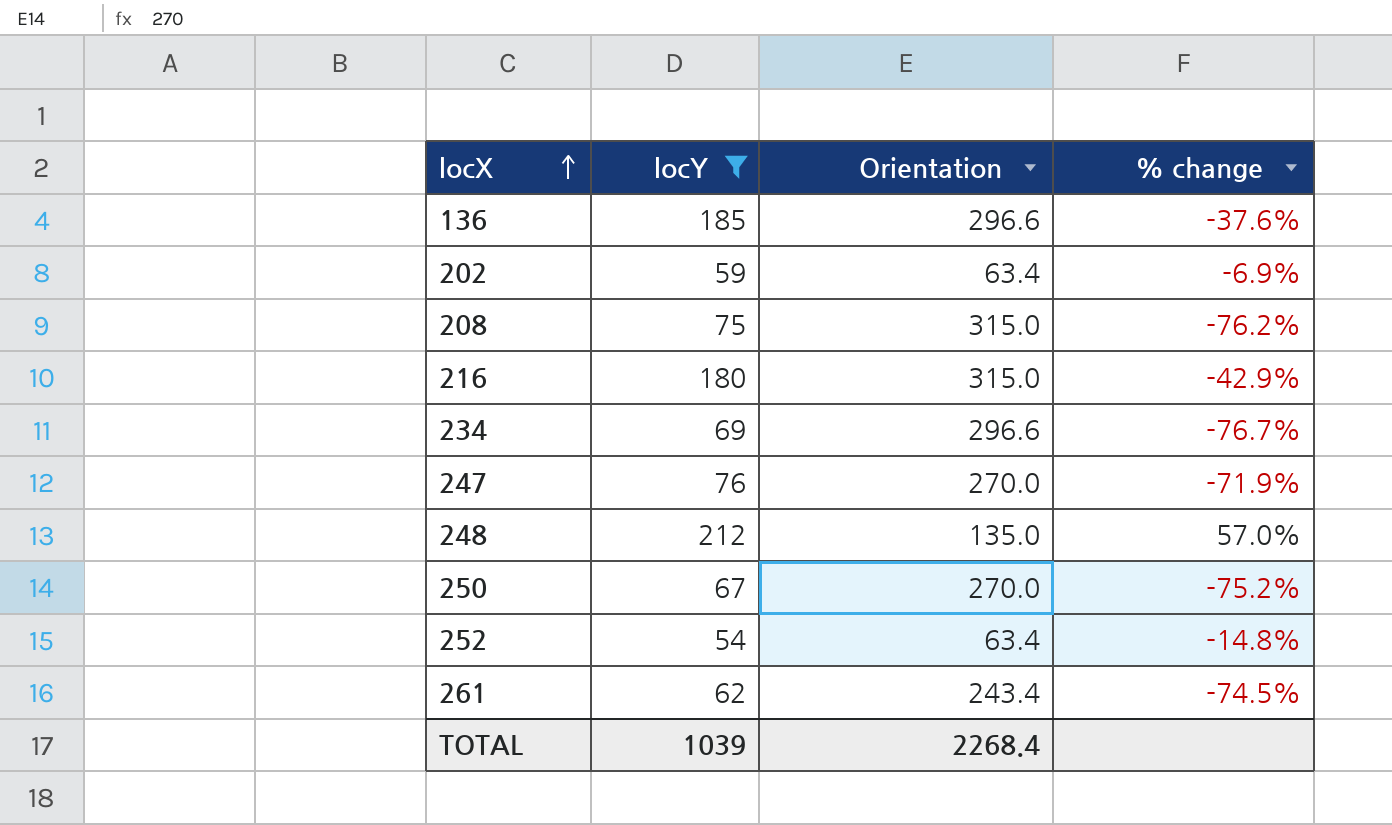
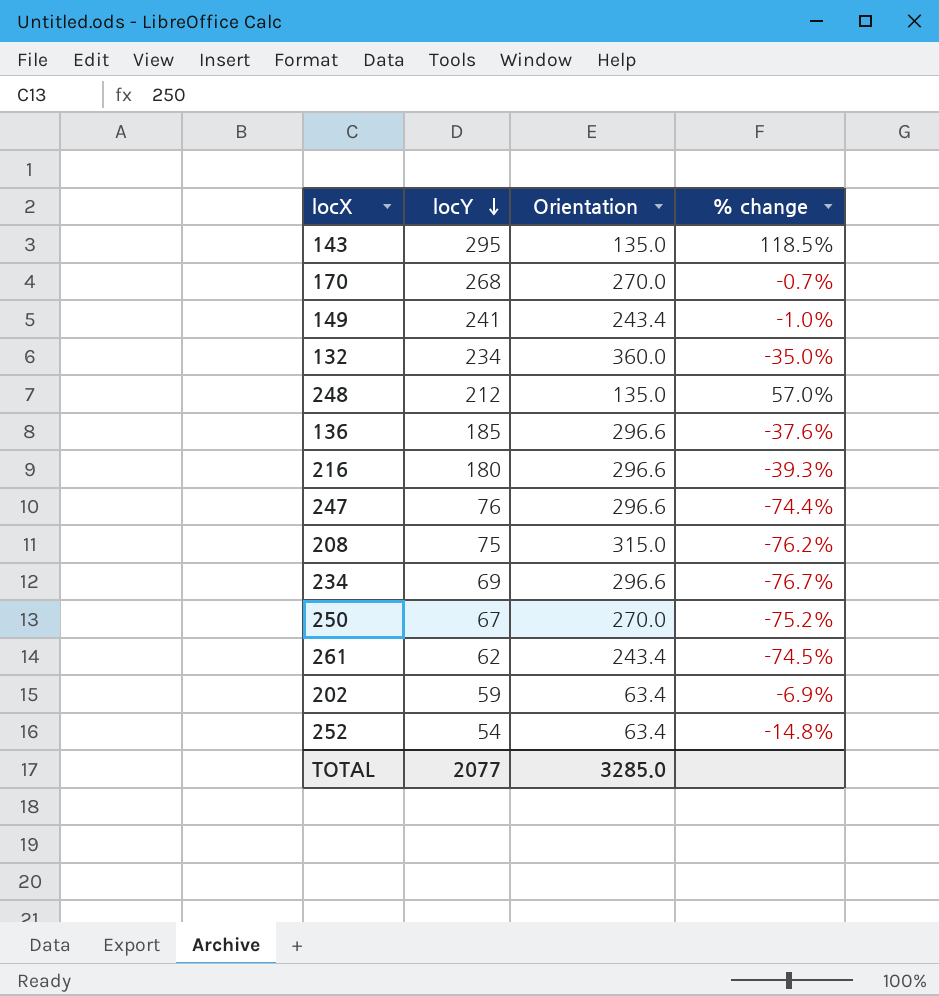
filter: locY <= 212 -> none
row order: locX ascending -> locY descending
216 | Orientation: 315.0 -> 296.6
216 | % change: -42.9% -> -39.3%
247 | Orientation: 270.0 -> 296.6
247 | % change: -71.9% -> -74.4%
TOTAL | locY: 1039 -> 2077
TOTAL | Orientation: 2268.4 -> 3285.0

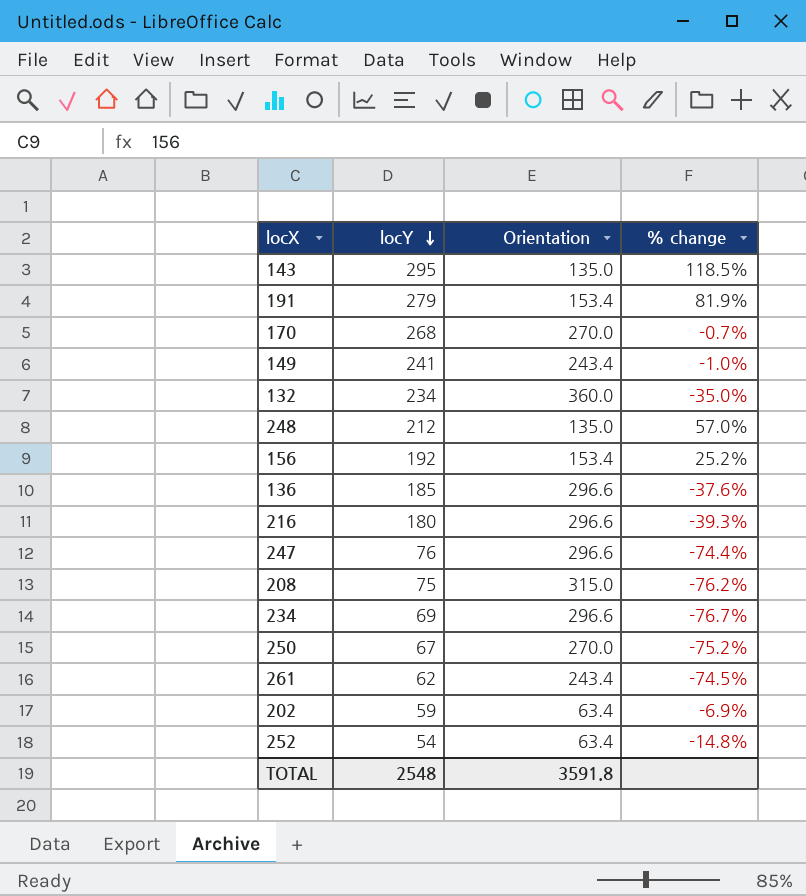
row 191: none -> 279 | 153.4 | 81.9%
row 156: none -> 192 | 153.4 | 25.2%
TOTAL | locY: 2077 -> 2548
TOTAL | Orientation: 3285.0 -> 3591.8

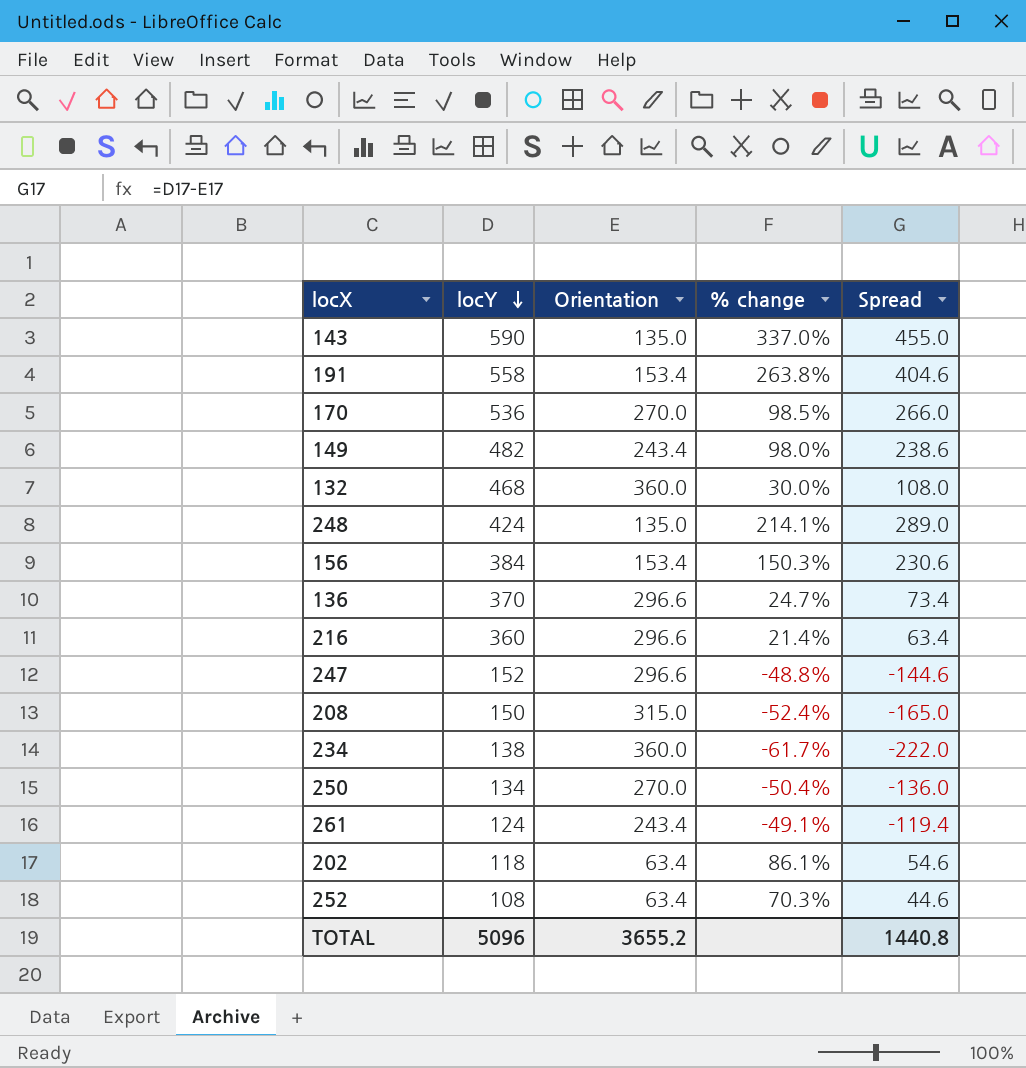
column Spread | formula: none -> [locY] - [Orientation]
143 | locY: 295 -> 590
143 | % change: 118.5% -> 337.0%
191 | locY: 279 -> 558
191 | % change: 81.9% -> 263.8%
170 | locY: 268 -> 536
170 | % change: -0.7% -> 98.5%
149 | locY: 241 -> 482
149 | % change: -1.0% -> 98.0%
132 | locY: 234 -> 468
132 | % change: -35.0% -> 30.0%
248 | locY: 212 -> 424
248 | % change: 57.0% -> 214.1%
156 | locY: 192 -> 384
156 | % change: 25.2% -> 150.3%
136 | locY: 185 -> 370
136 | % change: -37.6% -> 24.7%
216 | locY: 180 -> 360
216 | % change: -39.3% -> 21.4%
247 | locY: 76 -> 152
247 | % change: -74.4% -> -48.8%
208 | locY: 75 -> 150
208 | % change: -76.2% -> -52.4%
234 | locY: 69 -> 138
234 | Orientation: 296.6 -> 360.0
234 | % change: -76.7% -> -61.7%
250 | locY: 67 -> 134
250 | % change: -75.2% -> -50.4%
261 | locY: 62 -> 124
261 | % change: -74.5% -> -49.1%
202 | locY: 59 -> 118
202 | % change: -6.9% -> 86.1%
252 | locY: 54 -> 108
252 | % change: -14.8% -> 70.3%
TOTAL | locY: 2548 -> 5096
TOTAL | Orientation: 3591.8 -> 3655.2

